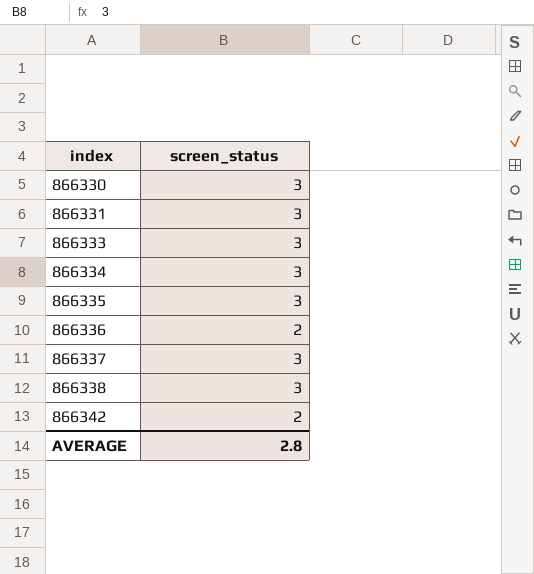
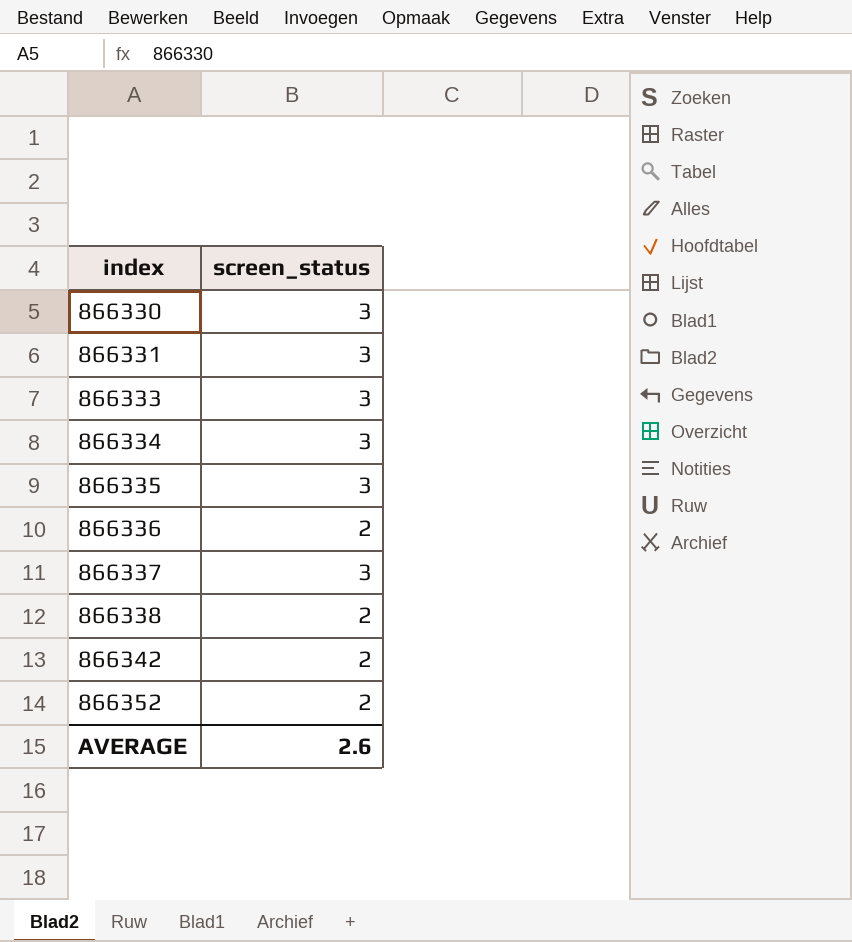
866338 | screen_status: 3 -> 2
row 866352: none -> 2
AVERAGE | screen_status: 2.8 -> 2.6

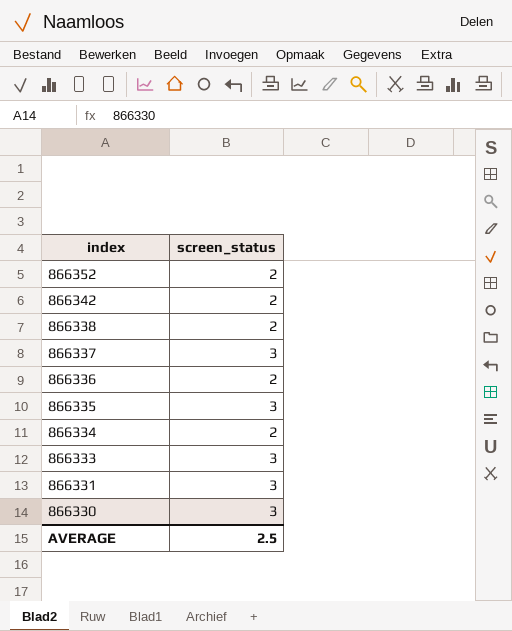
row order: index ascending -> index descending
866334 | screen_status: 3 -> 2
AVERAGE | screen_status: 2.6 -> 2.5

